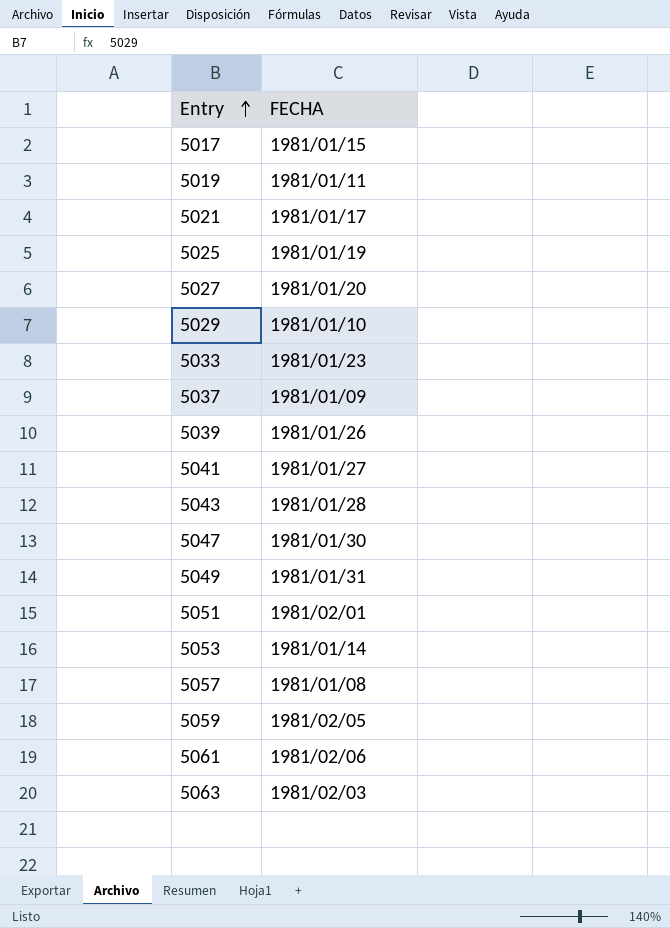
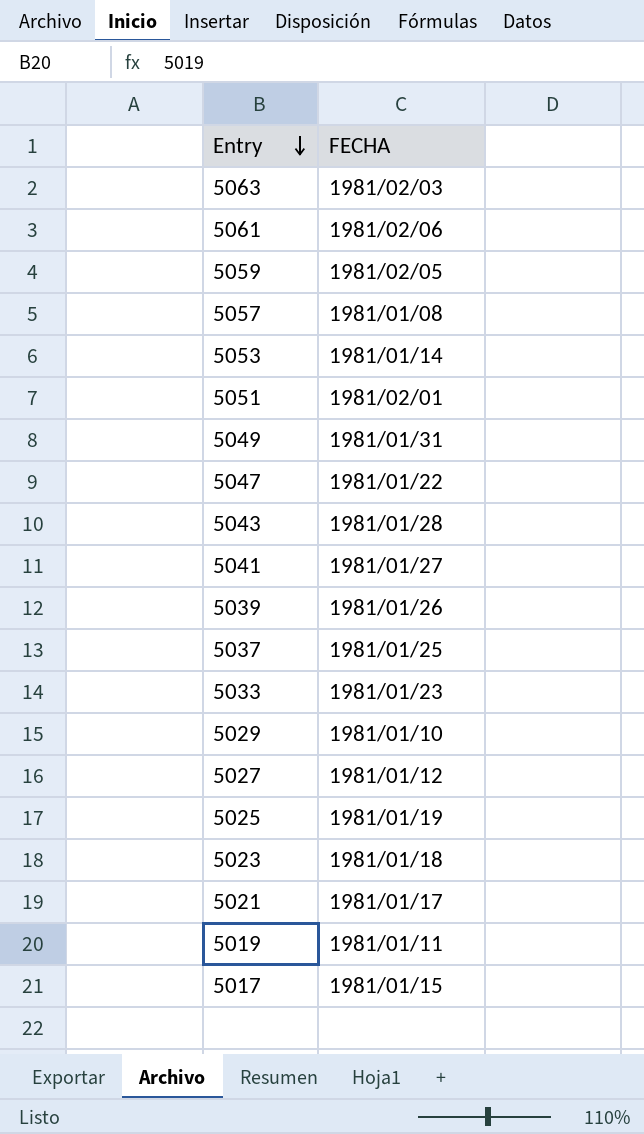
row order: Entry ascending -> Entry descending
5047 | FECHA: 1981/01/30 -> 1981/01/22
5037 | FECHA: 1981/01/09 -> 1981/01/25
5027 | FECHA: 1981/01/20 -> 1981/01/12
row 5023: none -> 1981/01/18

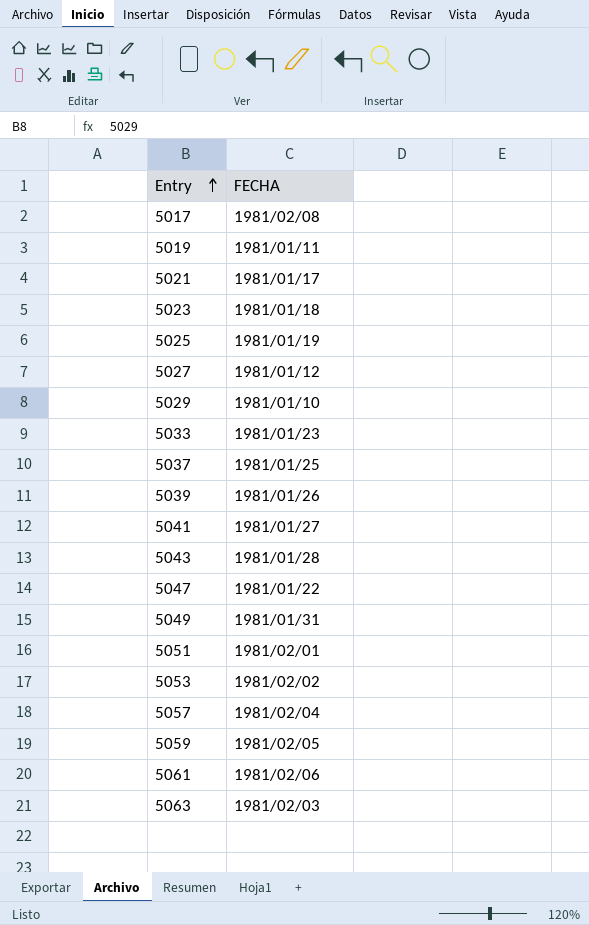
row order: Entry descending -> Entry ascending
5017 | FECHA: 1981/01/15 -> 1981/02/08
5053 | FECHA: 1981/01/14 -> 1981/02/02
5057 | FECHA: 1981/01/08 -> 1981/02/04

